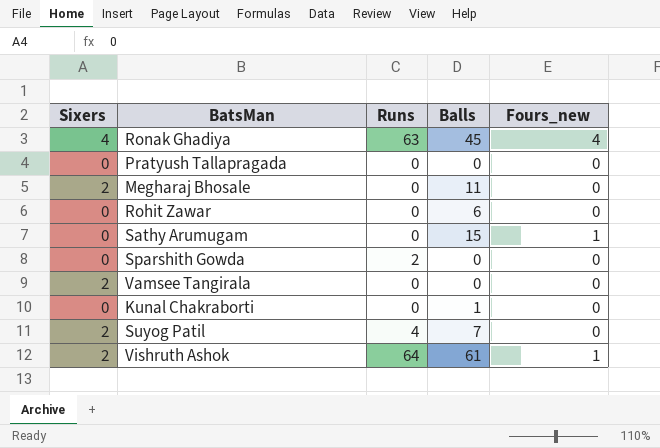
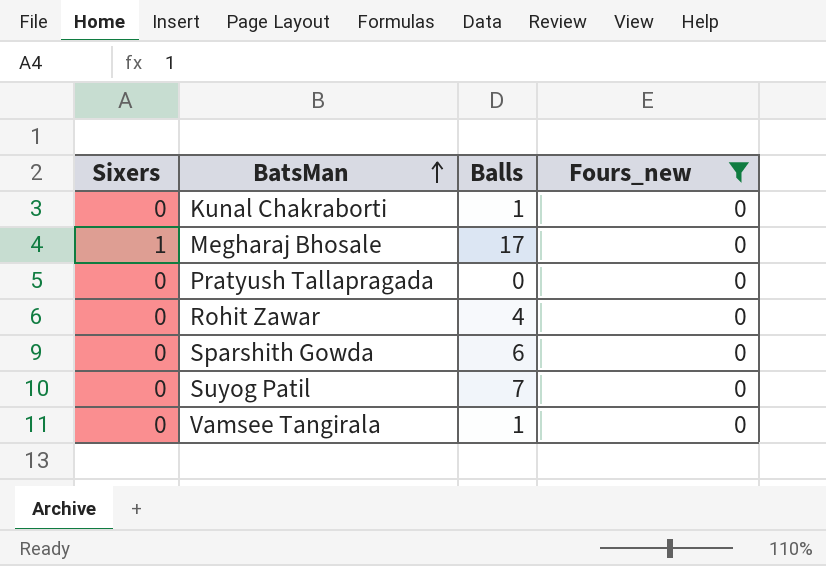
filter: none -> Fours_new = 0
row order: none -> BatsMan ascending
column Runs | position: 3 -> none
Megharaj Bhosale | Sixers: 2 -> 1
Megharaj Bhosale | Balls: 11 -> 17
Rohit Zawar | Balls: 6 -> 4
Sparshith Gowda | Balls: 0 -> 6
Suyog Patil | Sixers: 2 -> 0
Vamsee Tangirala | Sixers: 2 -> 0
Vamsee Tangirala | Balls: 0 -> 1

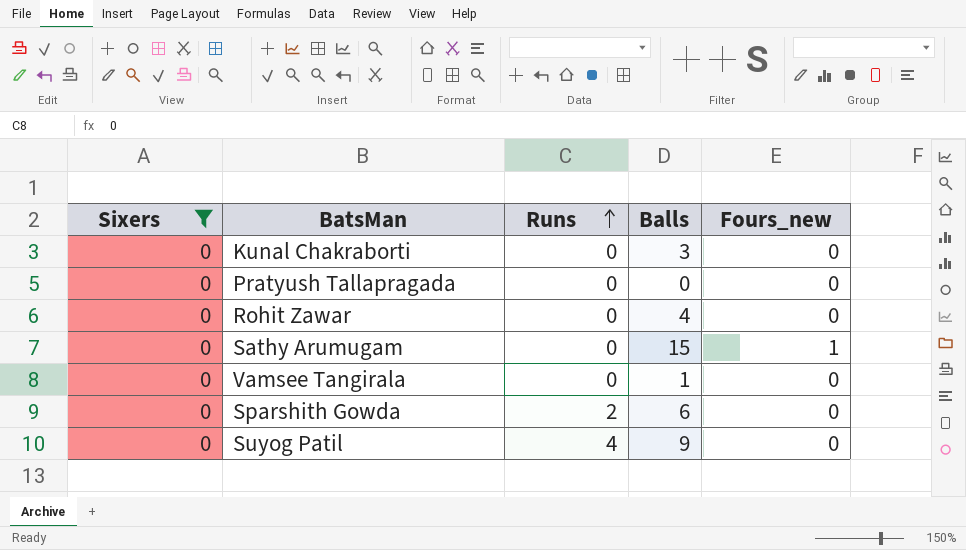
filter: Fours_new = 0 -> Sixers = 0
row order: BatsMan ascending -> Runs ascending
column Runs | position: none -> 3
Kunal Chakraborti | Balls: 1 -> 3
Suyog Patil | Balls: 7 -> 9

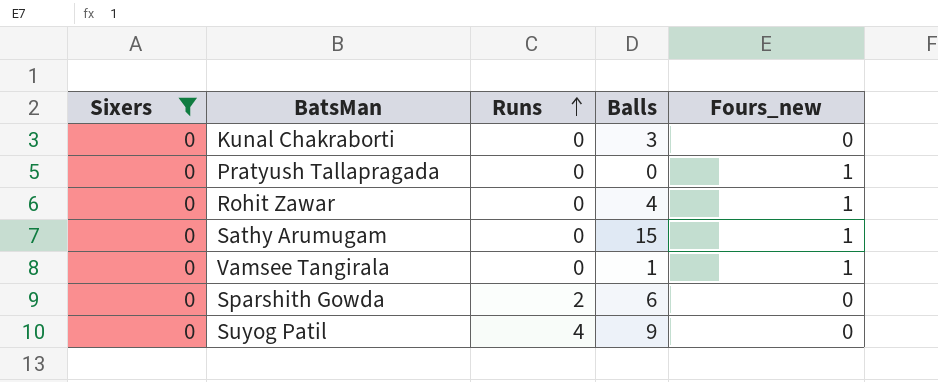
Pratyush Tallapragada | Fours_new: 0 -> 1
Rohit Zawar | Fours_new: 0 -> 1
Vamsee Tangirala | Fours_new: 0 -> 1

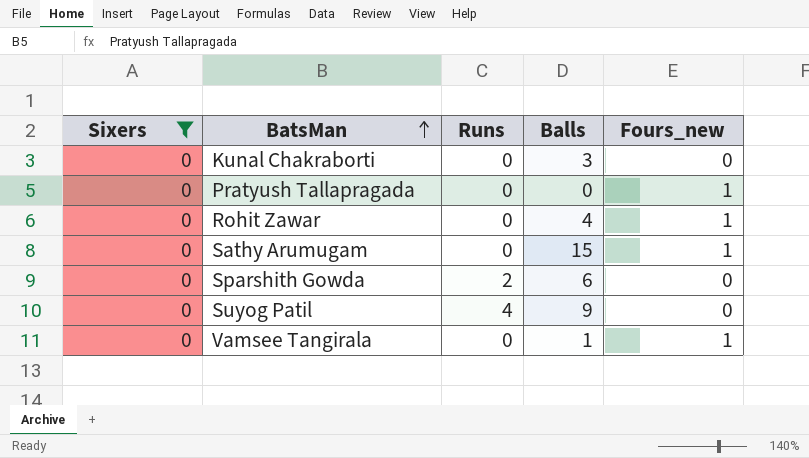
row order: Runs ascending -> BatsMan ascending

